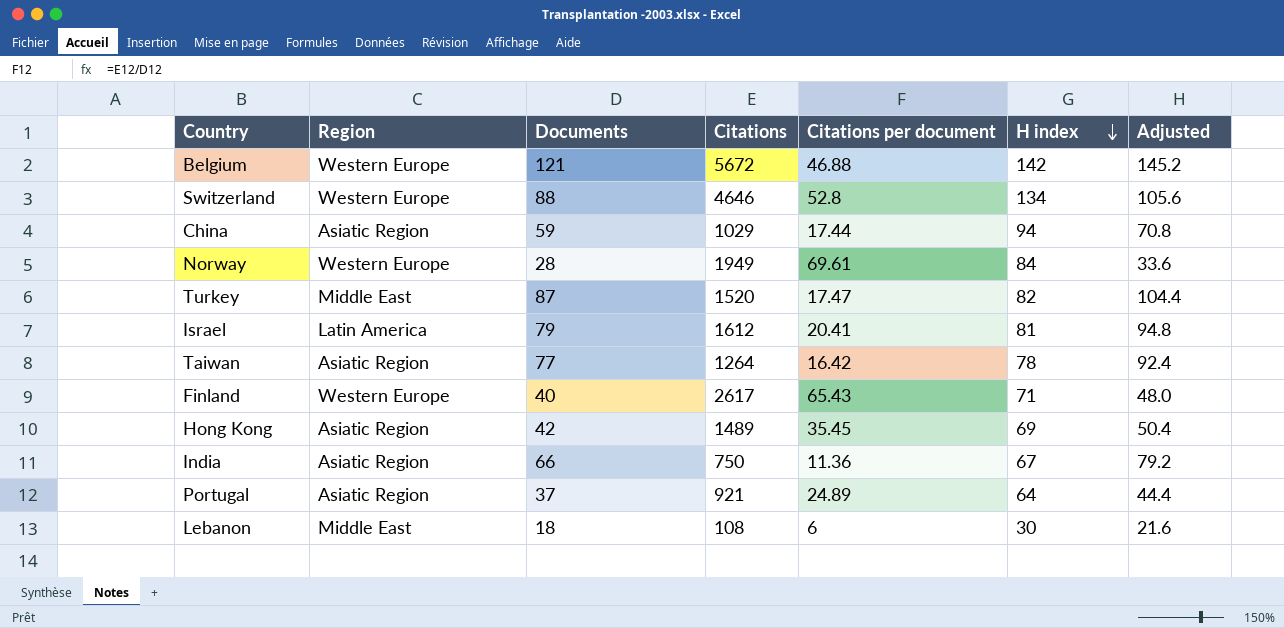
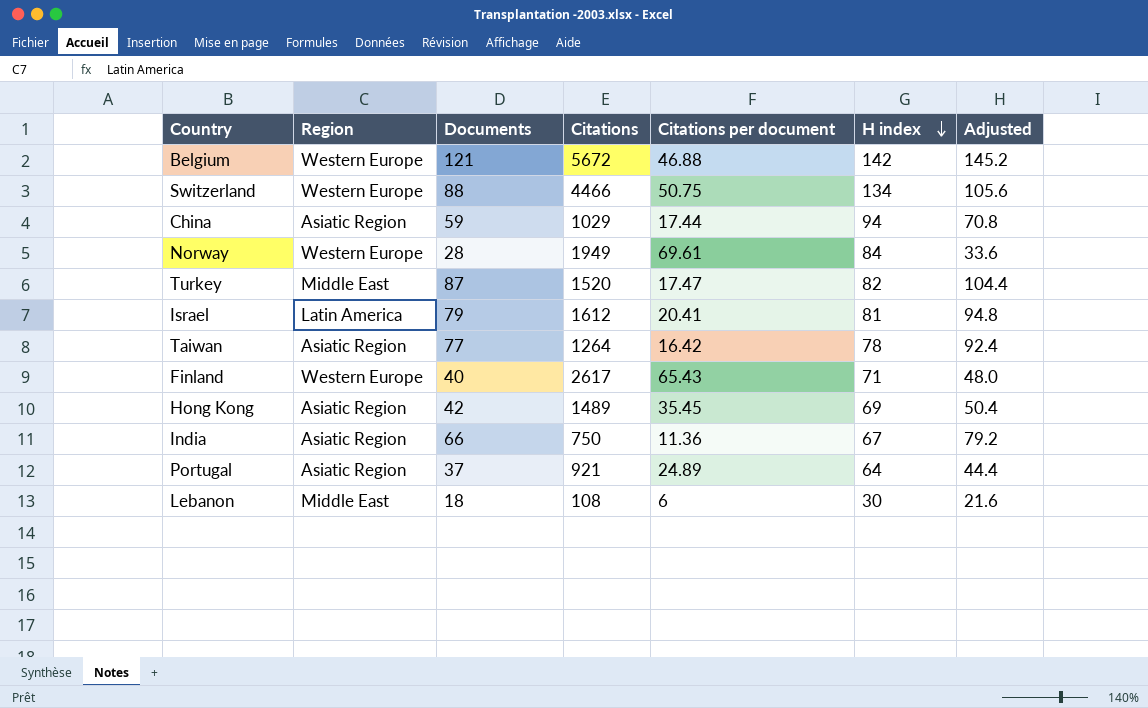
Switzerland | Citations: 4646 -> 4466
Switzerland | Citations per document: 52.8 -> 50.75

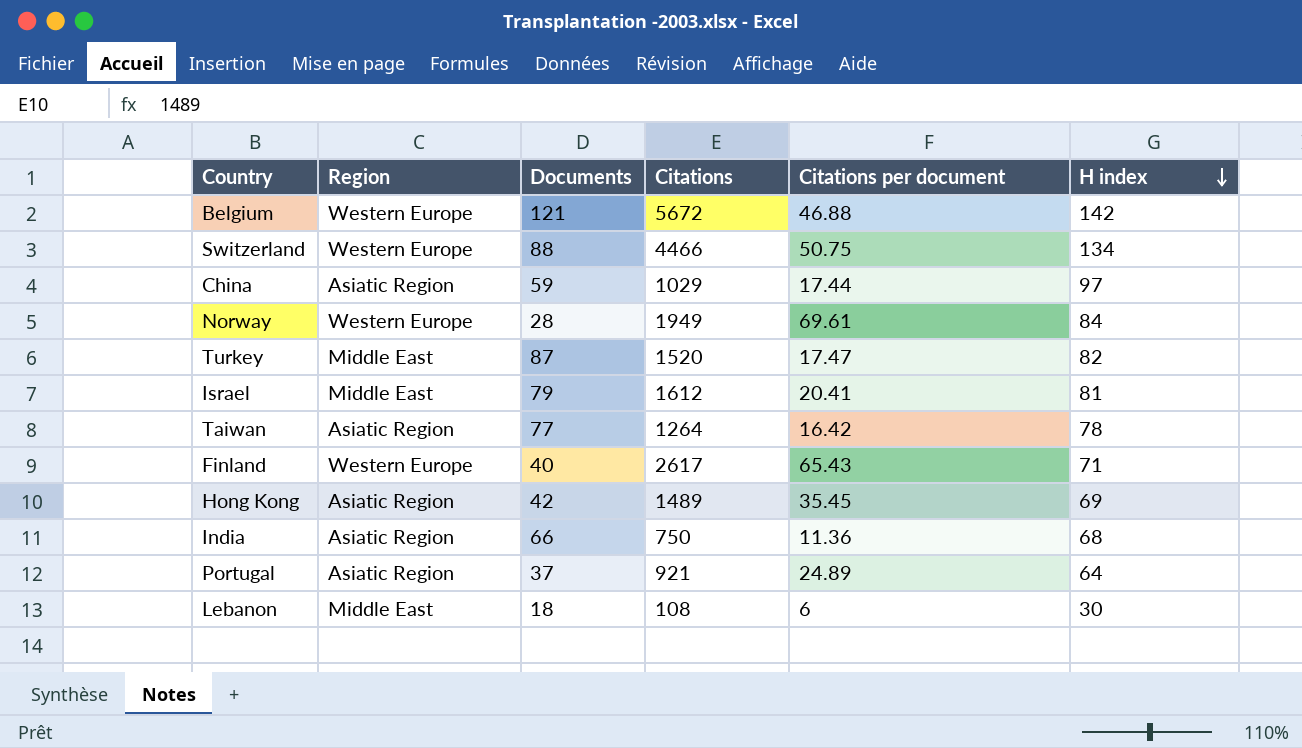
column Adjusted | formula: [Documents] * 1.2 -> none
China | H index: 94 -> 97
Israel | Region: Latin America -> Middle East
India | H index: 67 -> 68

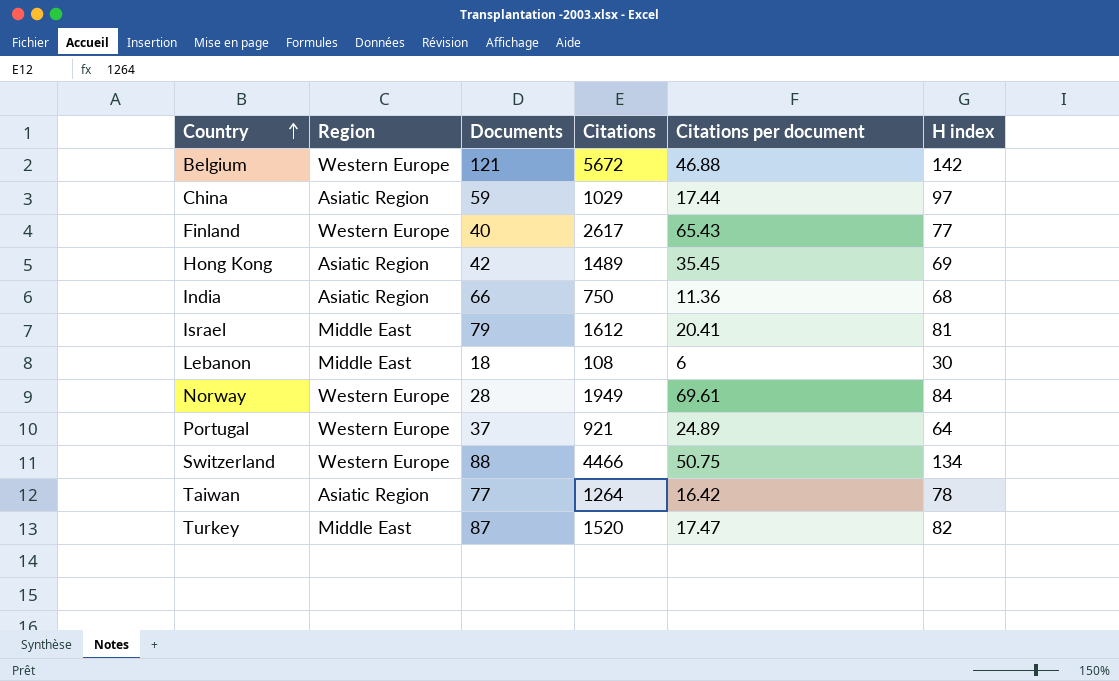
row order: H index descending -> Country ascending
Finland | H index: 71 -> 77
Portugal | Region: Asiatic Region -> Western Europe

